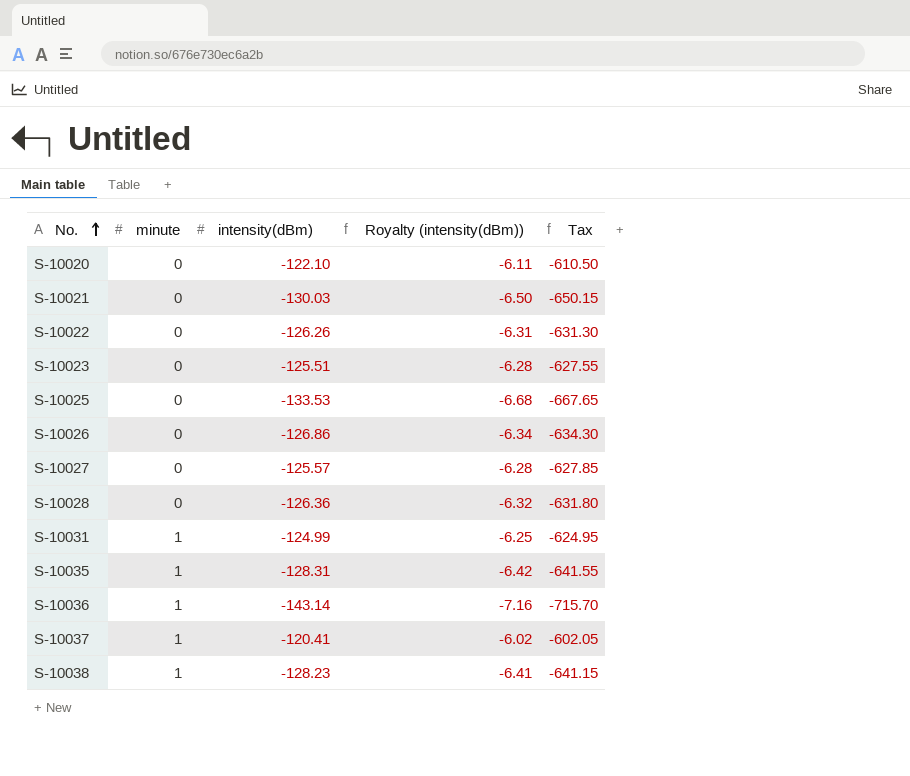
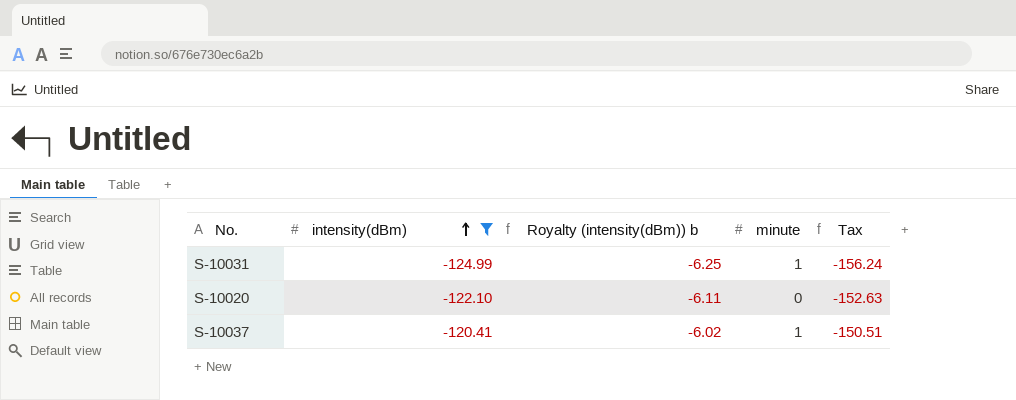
filter: none -> intensity(dBm) >= -124.99
row order: No. ascending -> intensity(dBm) ascending
column name: Royalty (intensity(dBm)) -> Royalty (intensity(dBm)) b
column minute | position: 2 -> 4
column Tax | formula: [intensity(dBm)] * 5 -> [intensity(dBm)] * 1.25

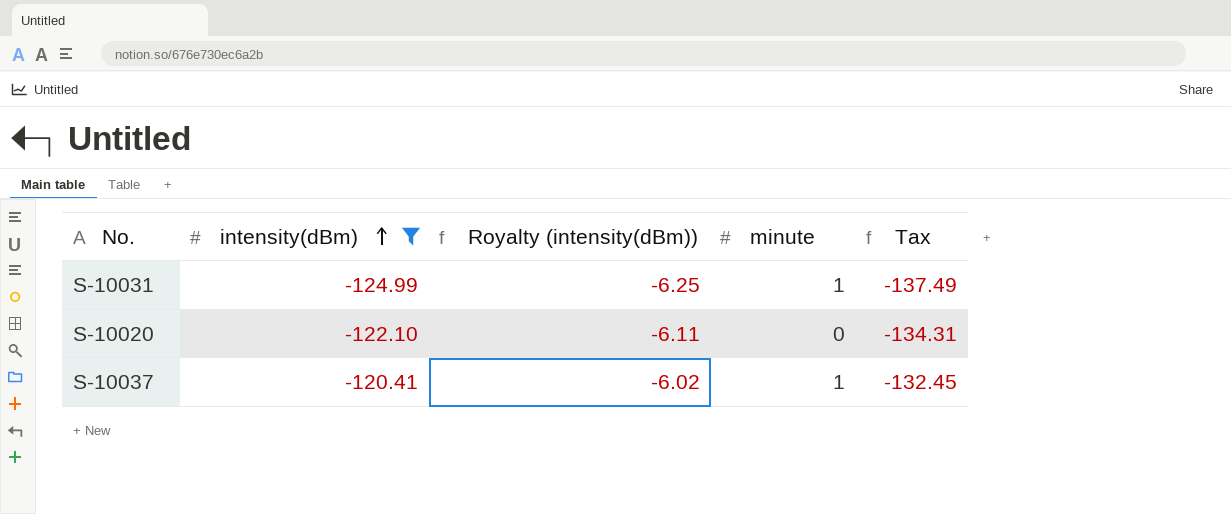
column name: Royalty (intensity(dBm)) b -> Royalty (intensity(dBm))
column Tax | formula: [intensity(dBm)] * 1.25 -> [intensity(dBm)] * 1.1

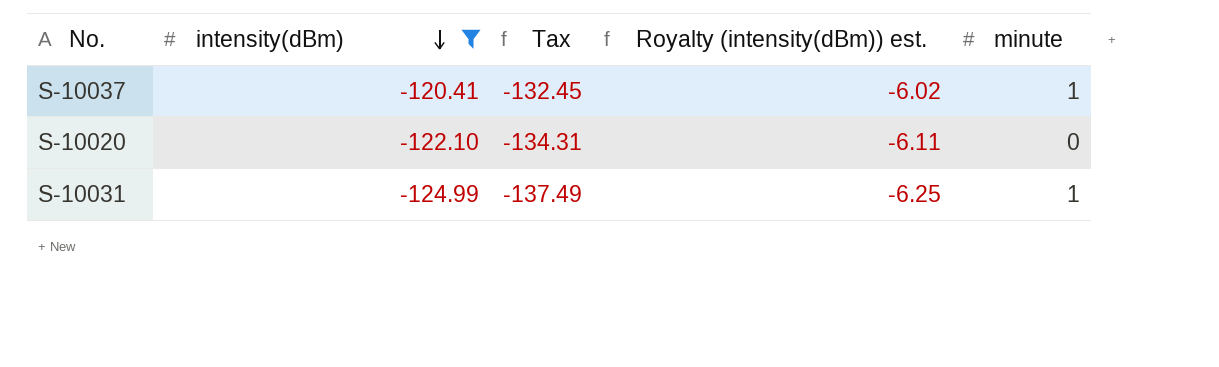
row order: intensity(dBm) ascending -> intensity(dBm) descending
column Tax | position: 5 -> 3
column name: Royalty (intensity(dBm)) -> Royalty (intensity(dBm)) est.

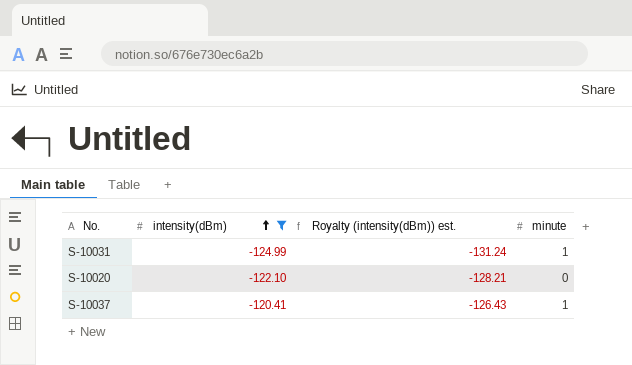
row order: intensity(dBm) descending -> intensity(dBm) ascending
column Tax | formula: [intensity(dBm)] * 1.1 -> none
column Royalty (intensity(dBm)) est. | formula: [intensity(dBm)] * 0.05 -> [intensity(dBm)] * 1.05

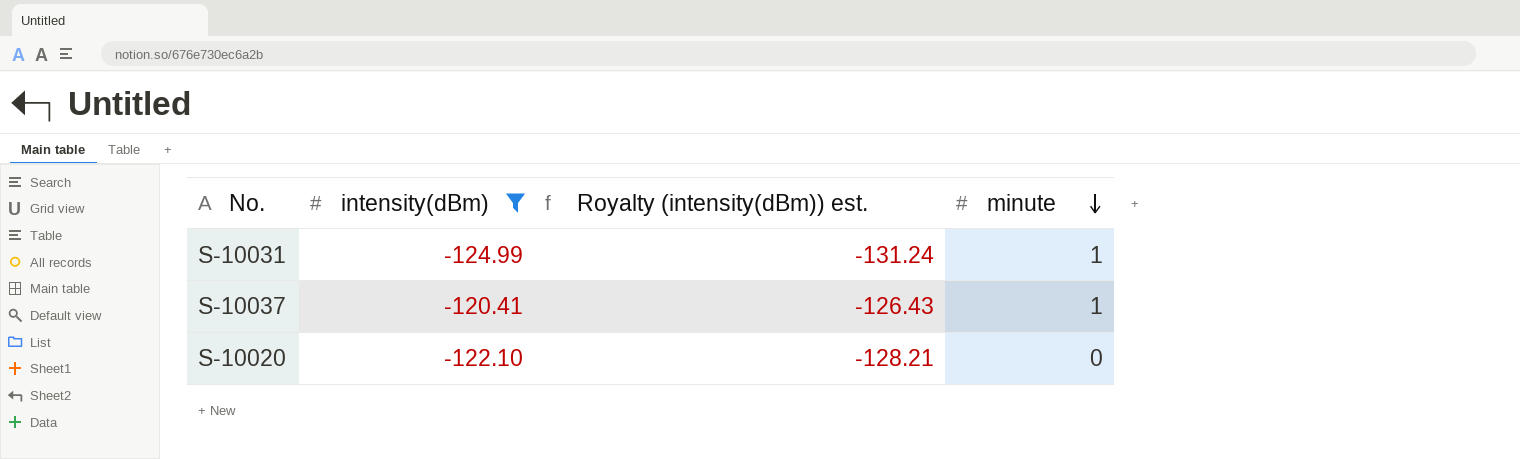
row order: intensity(dBm) ascending -> minute descending

